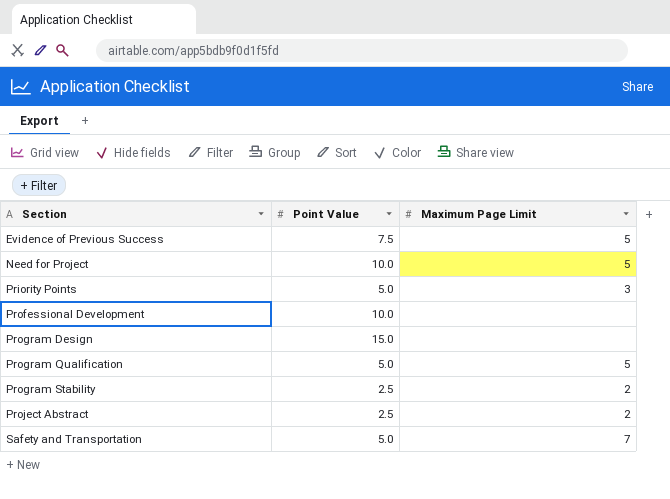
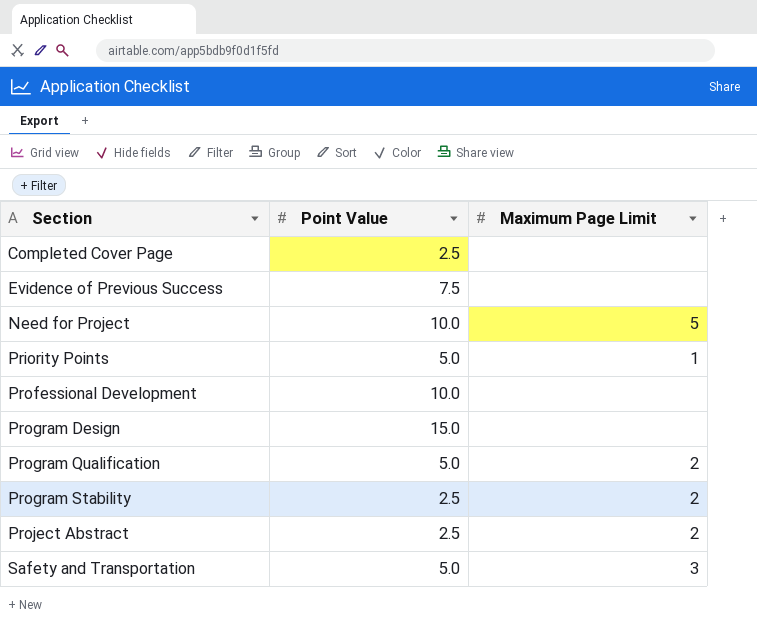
row Completed Cover Page: none -> 2.5 | none
Evidence of Previous Success | Maximum Page Limit: 5 -> none
Priority Points | Maximum Page Limit: 3 -> 1
Program Qualification | Maximum Page Limit: 5 -> 2
Safety and Transportation | Maximum Page Limit: 7 -> 3

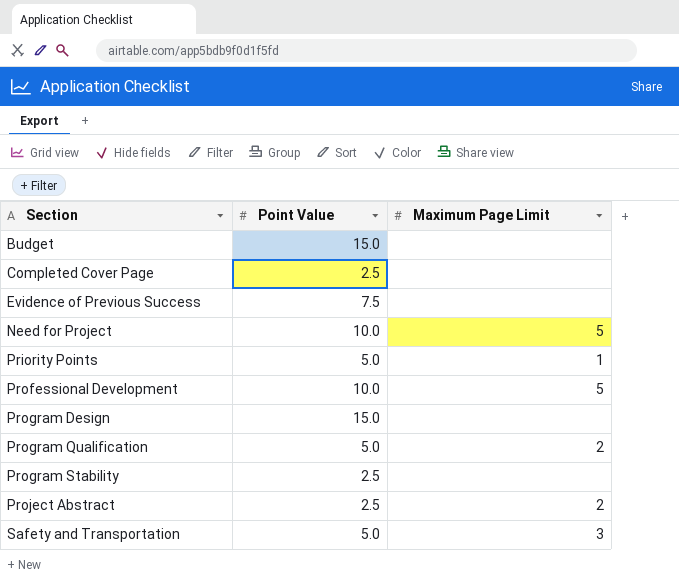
row Budget: none -> 15.0 | none
Professional Development | Maximum Page Limit: none -> 5
Program Stability | Maximum Page Limit: 2 -> none

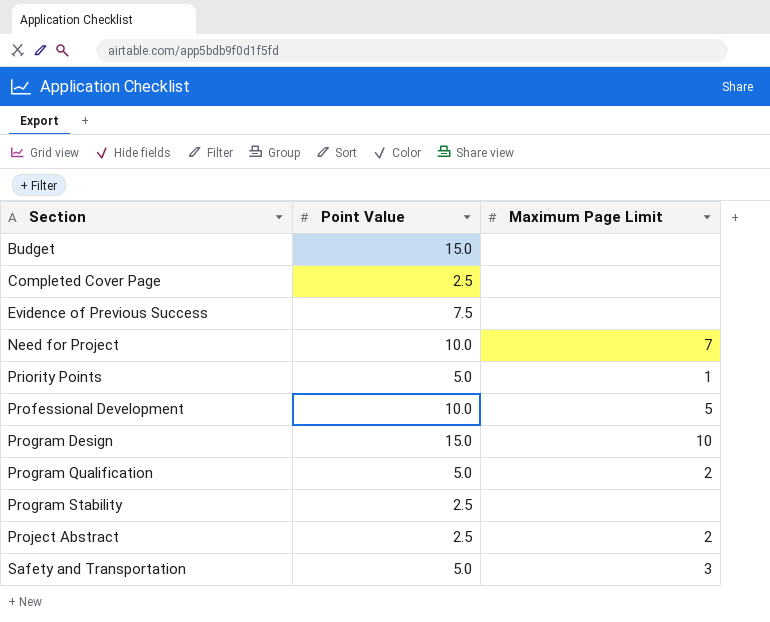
Need for Project | Maximum Page Limit: 5 -> 7
Program Design | Maximum Page Limit: none -> 10

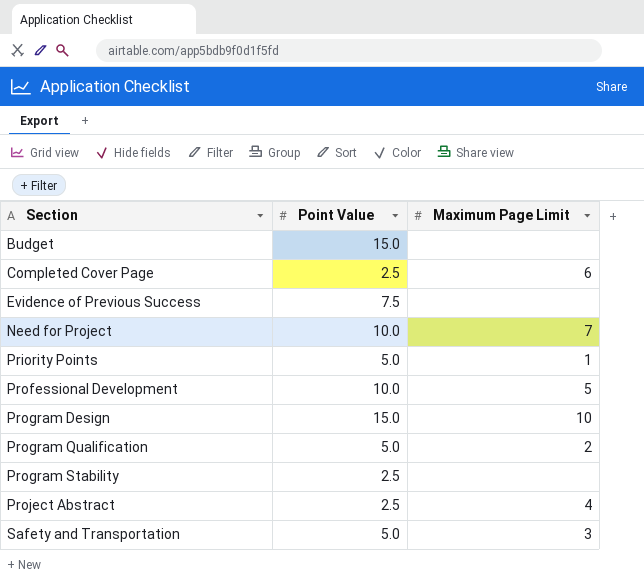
Completed Cover Page | Maximum Page Limit: none -> 6
Project Abstract | Maximum Page Limit: 2 -> 4

